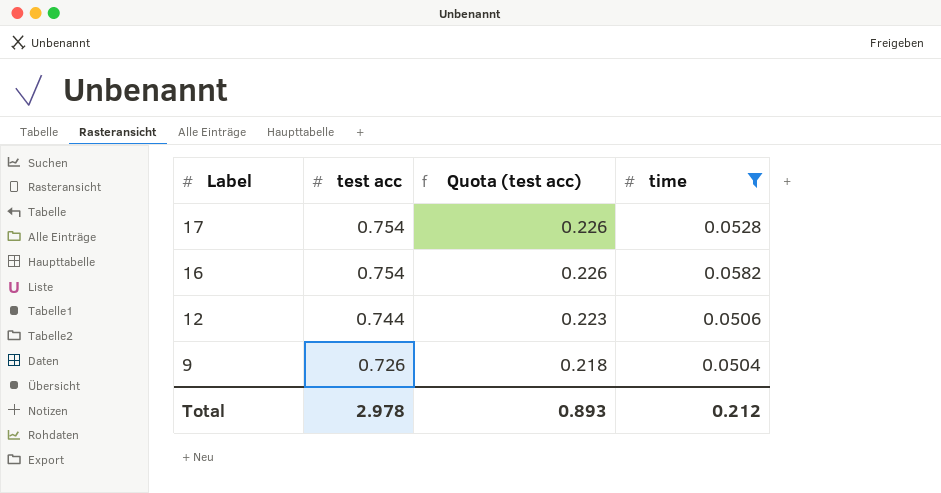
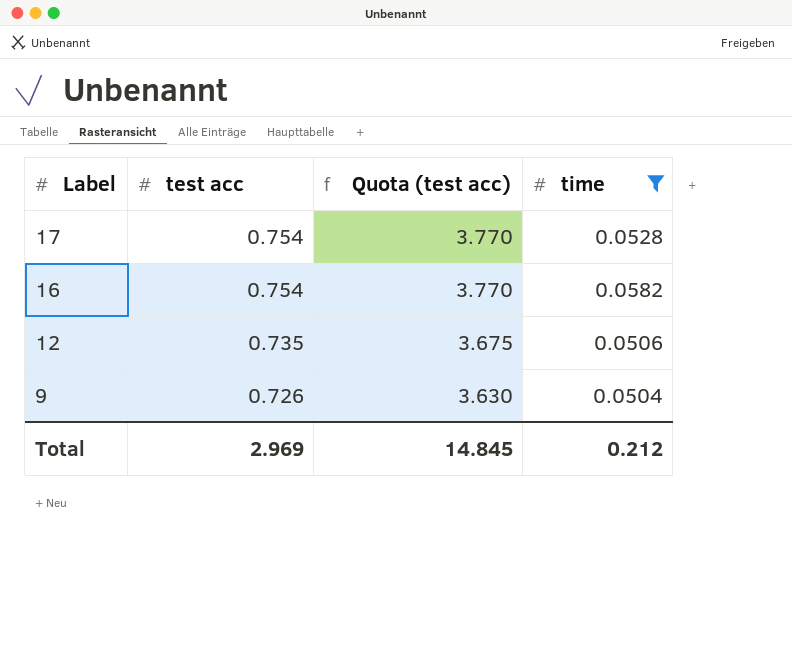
column Quota (test acc) | formula: [test acc] * 0.3 -> [test acc] * 5
12 | test acc: 0.744 -> 0.735
Total | test acc: 2.978 -> 2.969
Total | Quota (test acc): 0.893 -> 14.845

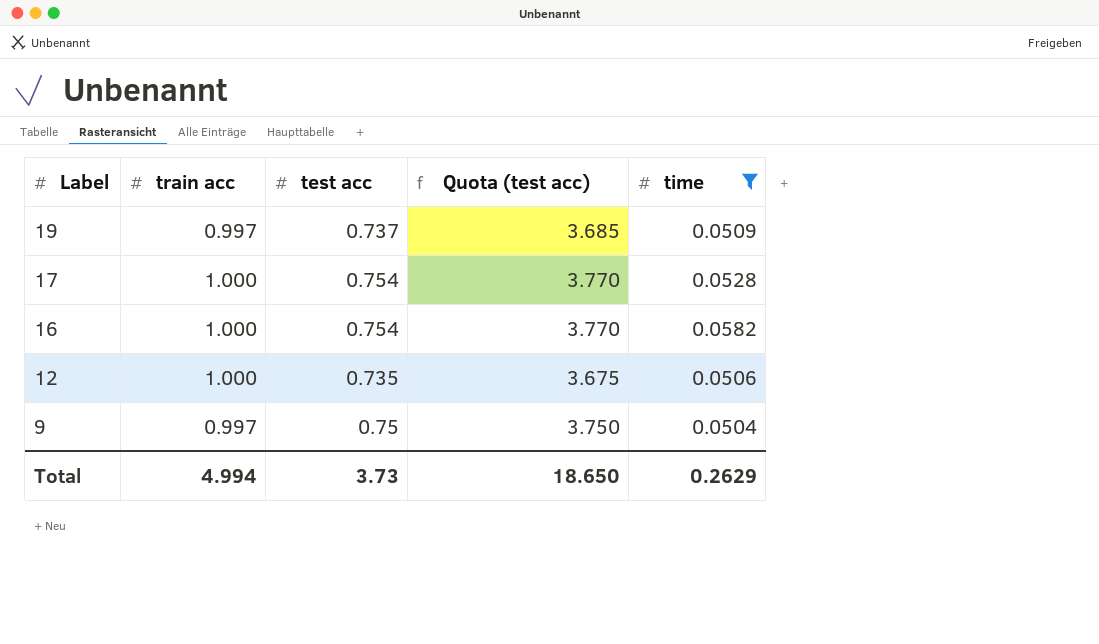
column train acc | position: none -> 2
row 19: none -> 0.997 | 0.737 | 3.685 | 0.0509
9 | test acc: 0.726 -> 0.75
9 | Quota (test acc): 3.630 -> 3.750
Total | test acc: 2.969 -> 3.73
Total | Quota (test acc): 14.845 -> 18.650
Total | time: 0.212 -> 0.2629

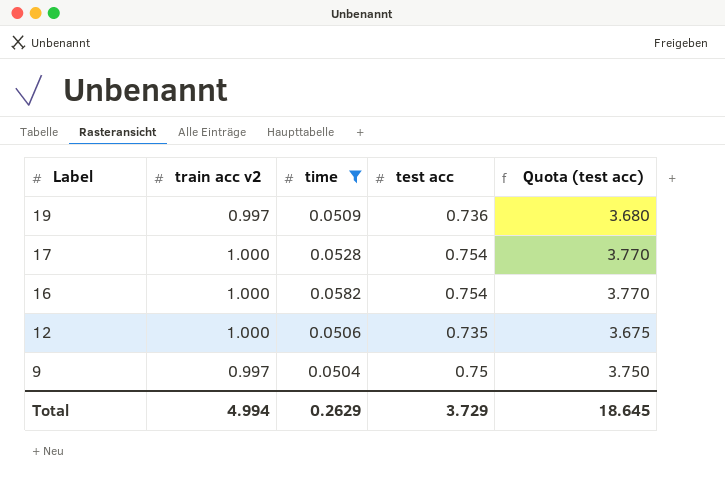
column name: train acc -> train acc v2
column time | position: 5 -> 3
19 | test acc: 0.737 -> 0.736
19 | Quota (test acc): 3.685 -> 3.680
Total | test acc: 3.73 -> 3.729
Total | Quota (test acc): 18.650 -> 18.645

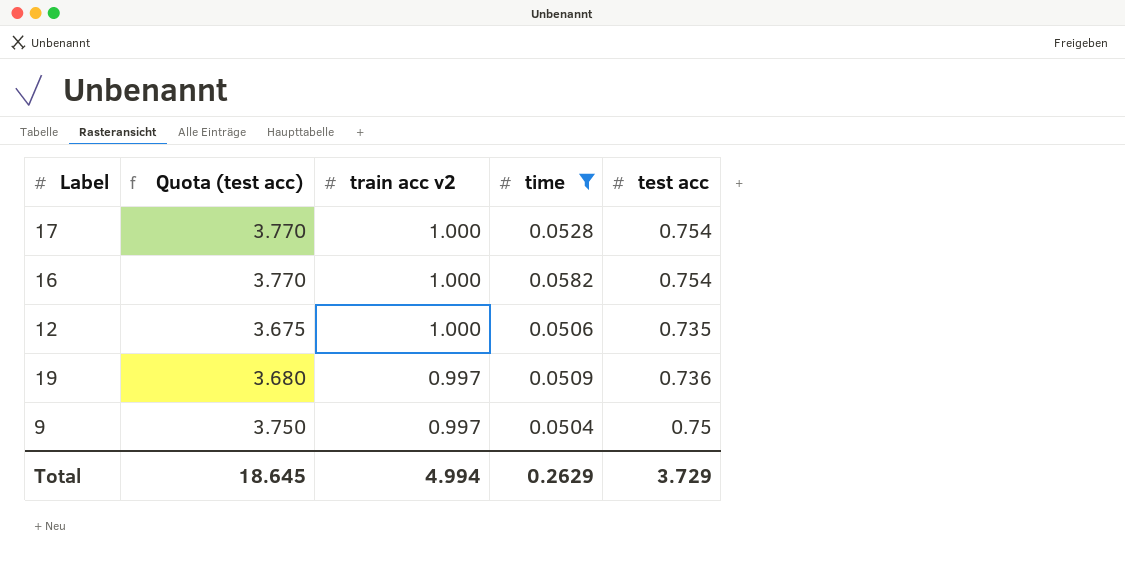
row order: Label descending -> train acc v2 descending
column Quota (test acc) | position: 5 -> 2

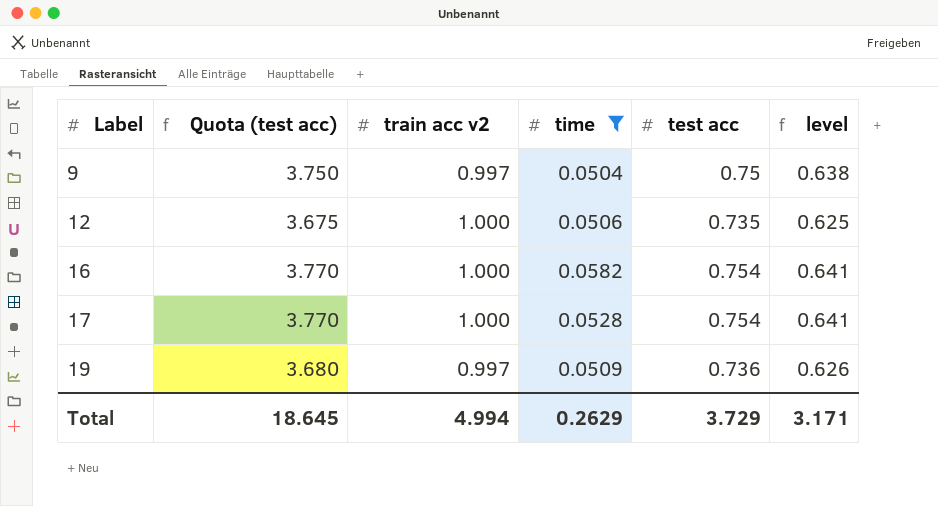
row order: train acc v2 descending -> Label ascending
column level | formula: none -> [test acc] * 0.85

